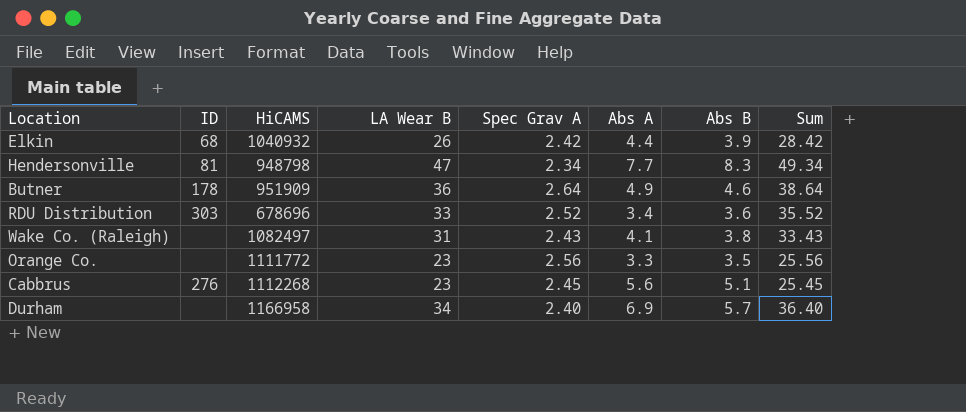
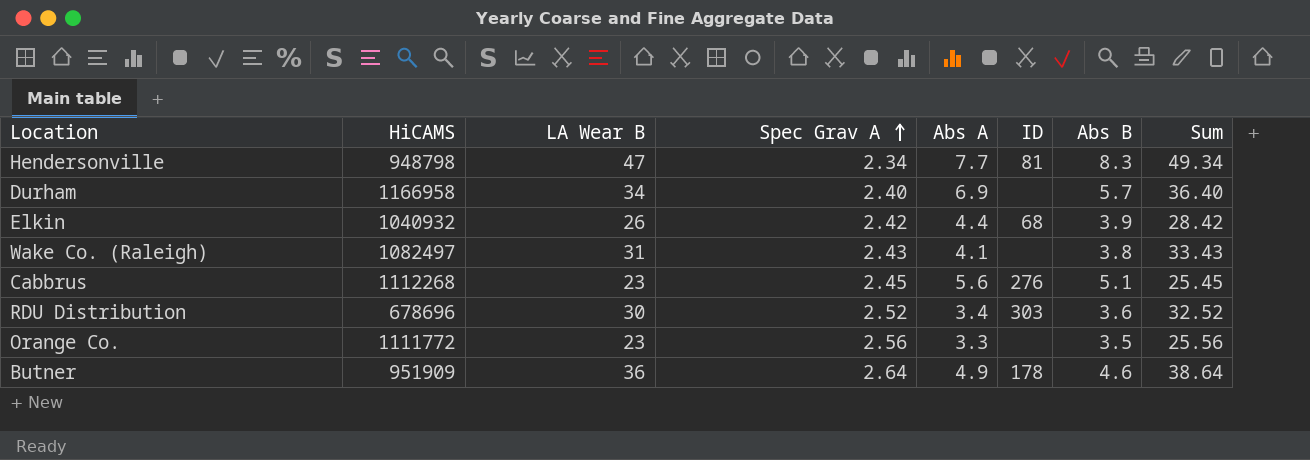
row order: none -> Spec Grav A ascending
column ID | position: 2 -> 6
RDU Distribution | LA Wear B: 33 -> 30
RDU Distribution | Sum: 35.52 -> 32.52

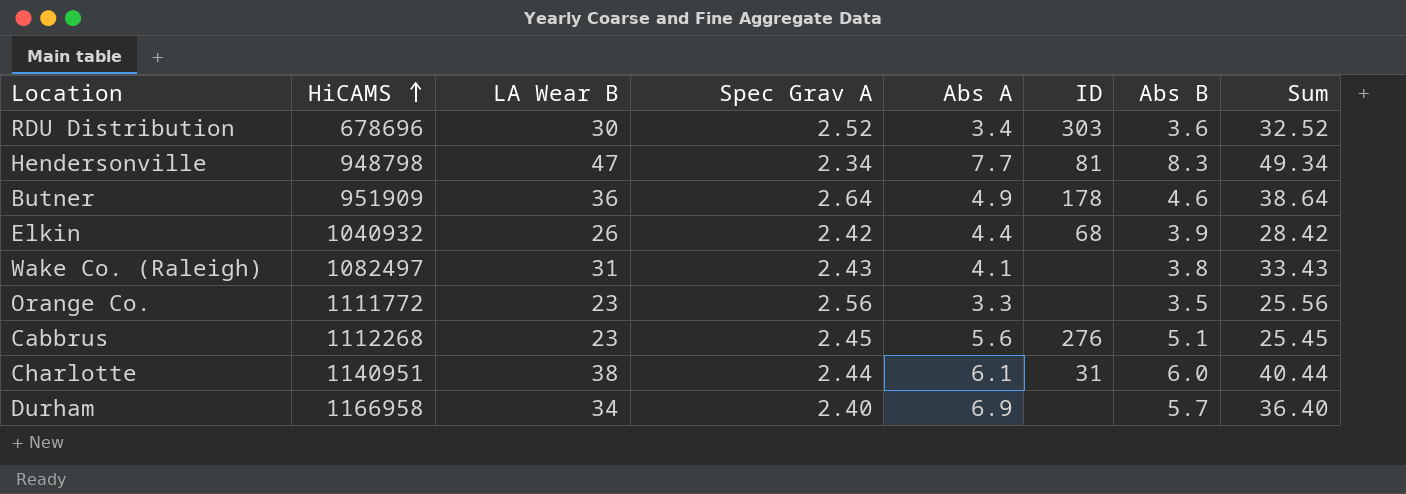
row order: Spec Grav A ascending -> HiCAMS ascending
row Charlotte: none -> 1140951 | 38 | 2.44 | 6.1 | 31 | 6.0 | 40.44

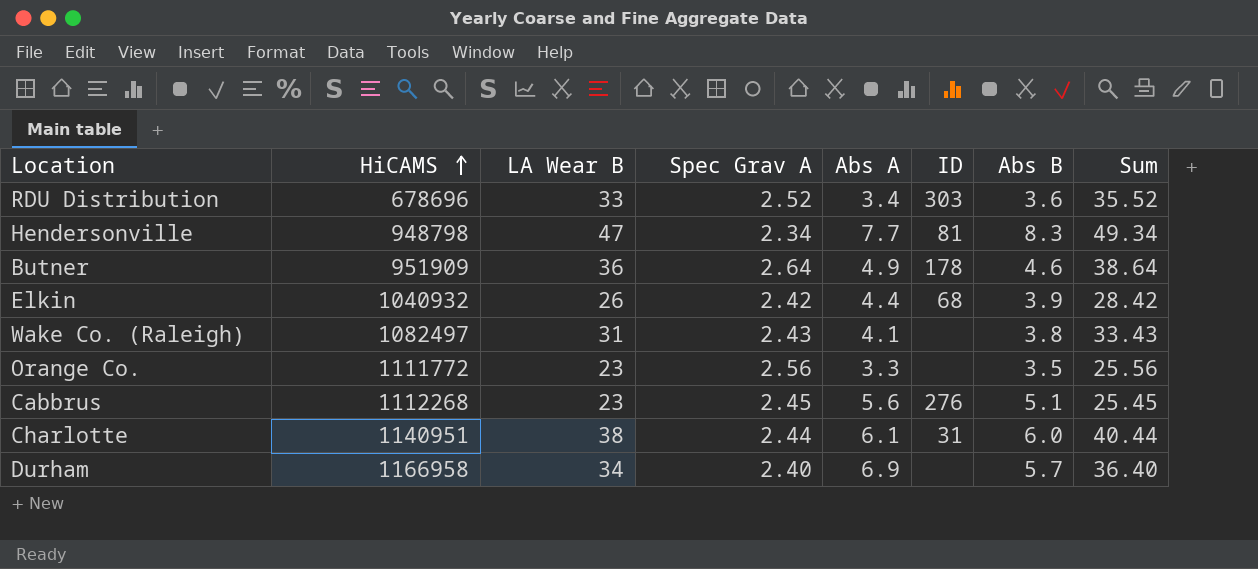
RDU Distribution | LA Wear B: 30 -> 33
RDU Distribution | Sum: 32.52 -> 35.52

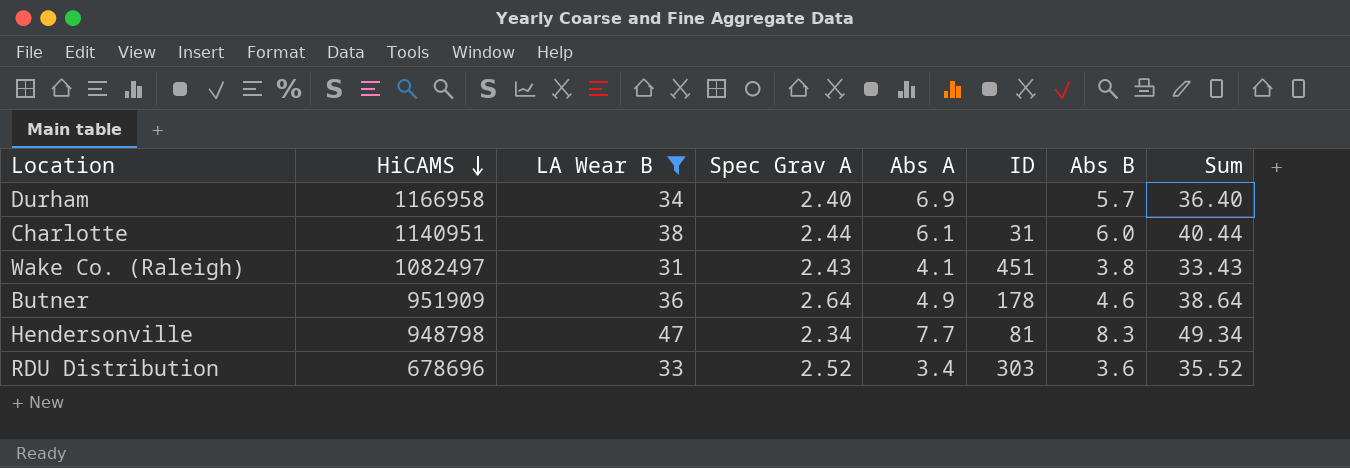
filter: none -> LA Wear B >= 31
row order: HiCAMS ascending -> HiCAMS descending
Wake Co. (Raleigh) | ID: none -> 451

